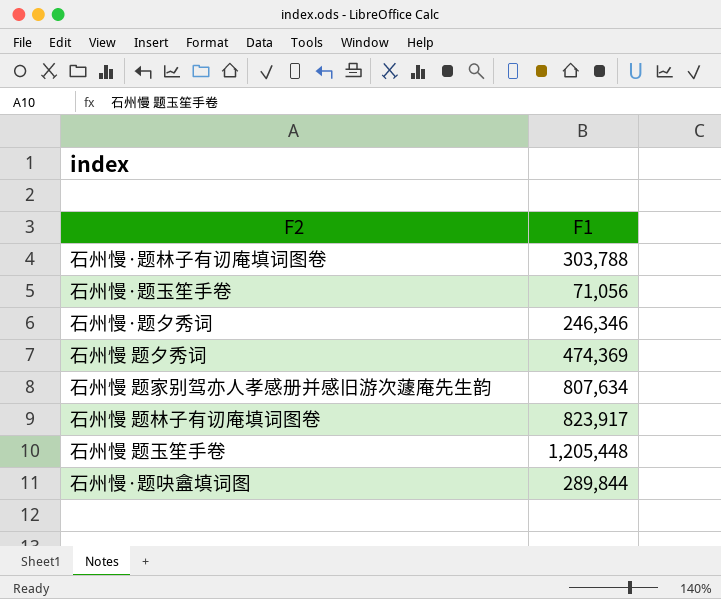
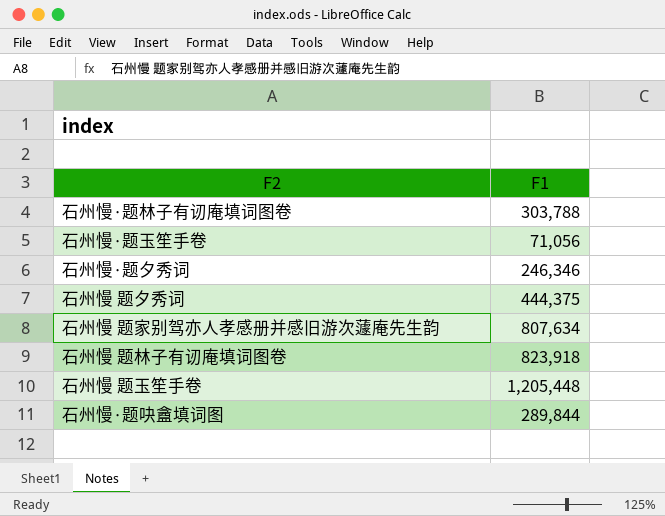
石州慢 题夕秀词 | F1: 474,369 -> 444,375
石州慢 题林子有讱庵填词图卷 | F1: 823,917 -> 823,918

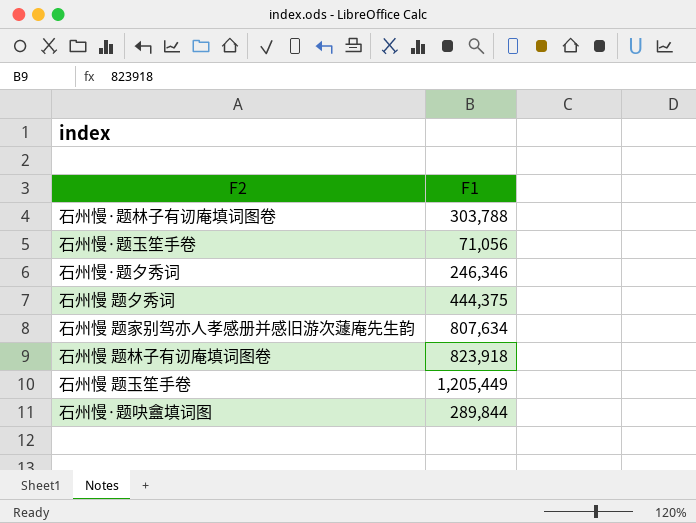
石州慢 题玉笙手卷 | F1: 1,205,448 -> 1,205,449

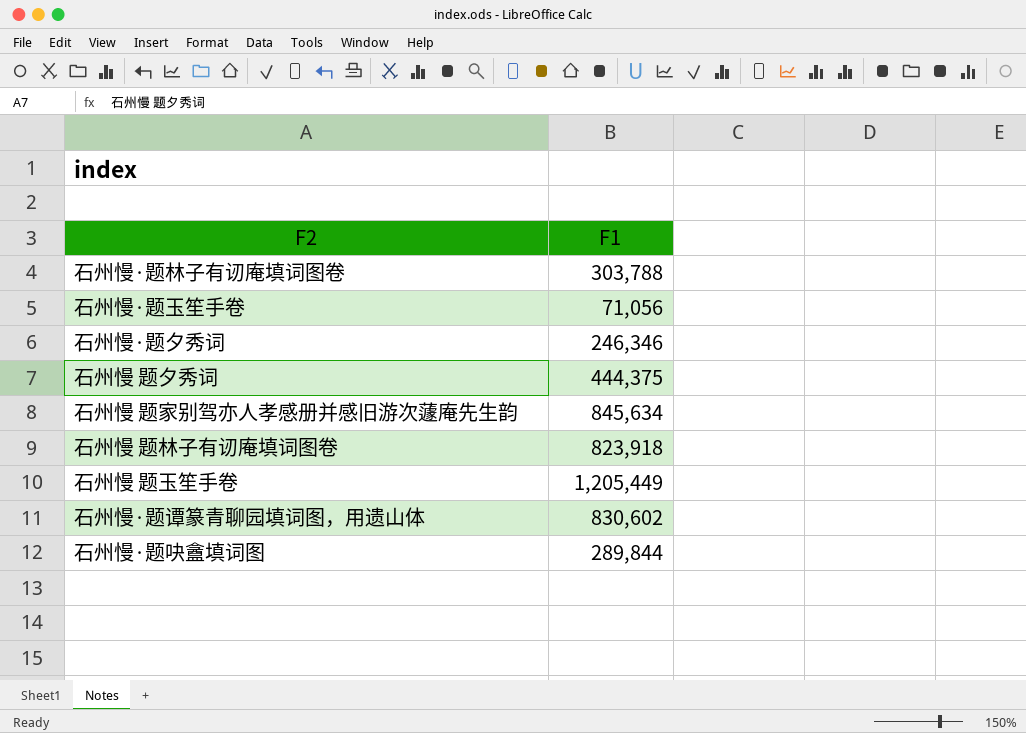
石州慢 题家别驾亦人孝感册并感旧游次蘧庵先生韵 | F1: 807,634 -> 845,634
row 石州慢·题谭篆青聊园填词图，用遗山体: none -> 830,602

